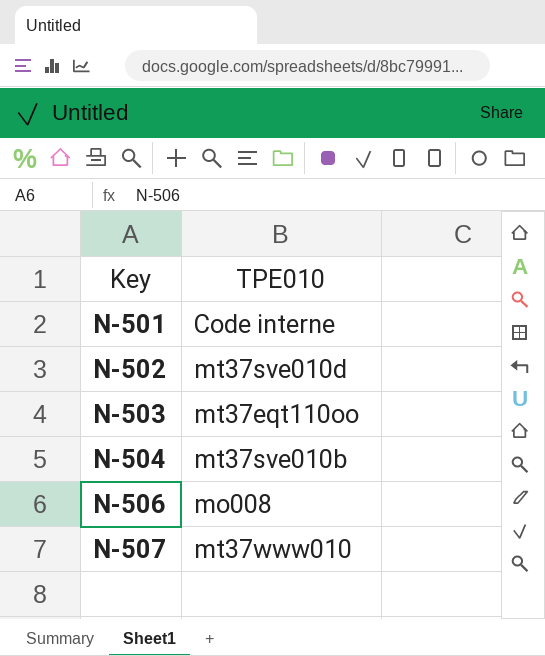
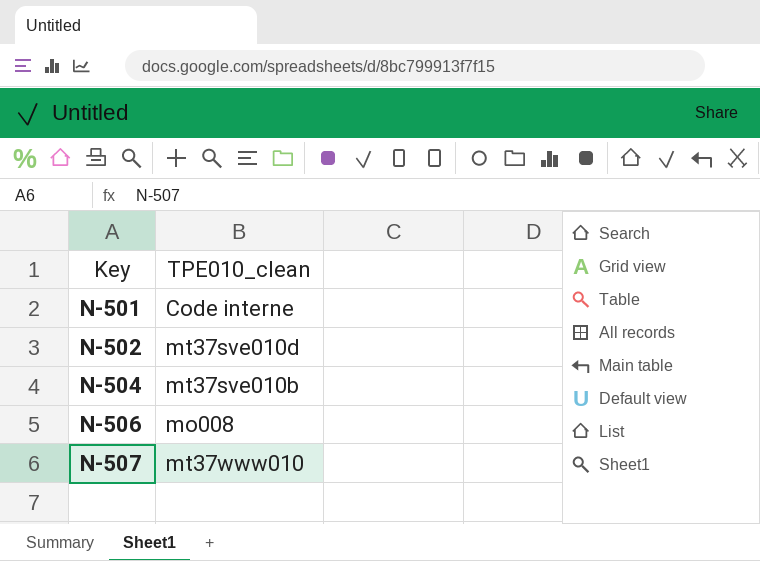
column name: TPE010 -> TPE010_clean
row N-503: mt37eqt110oo -> none

